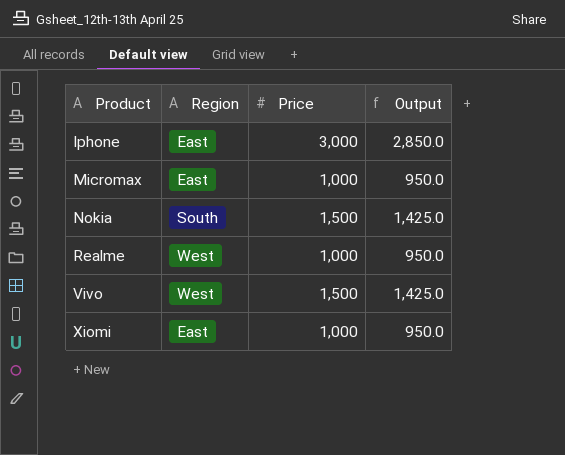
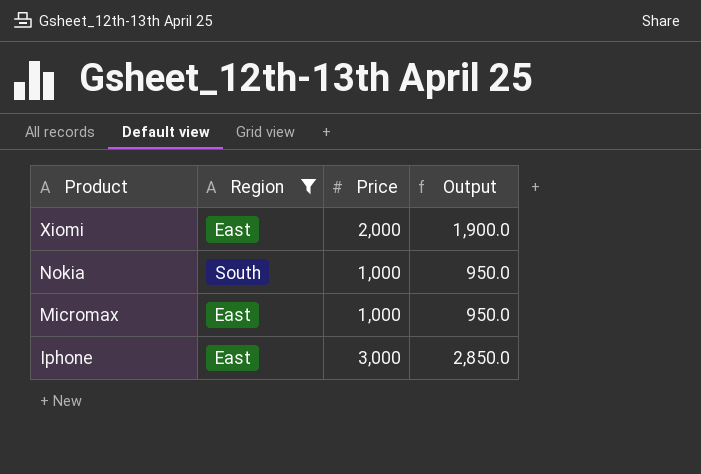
filter: none -> Region != West
row order: Product ascending -> Product descending
Xiomi | Price: 1,000 -> 2,000
Xiomi | Output: 950.0 -> 1,900.0
Nokia | Price: 1,500 -> 1,000
Nokia | Output: 1,425.0 -> 950.0

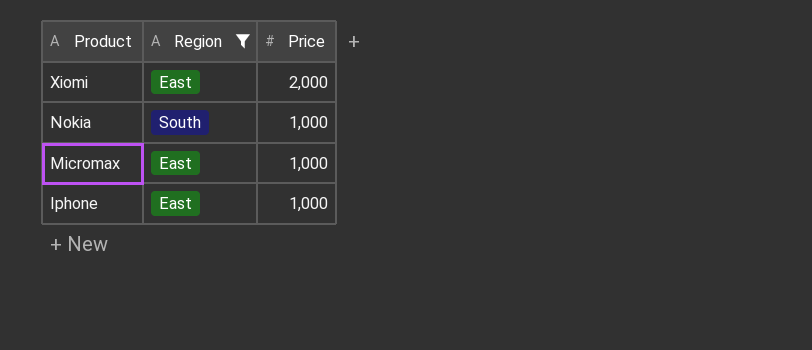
column Output | formula: [Price] * 0.95 -> none
Iphone | Price: 3,000 -> 1,000

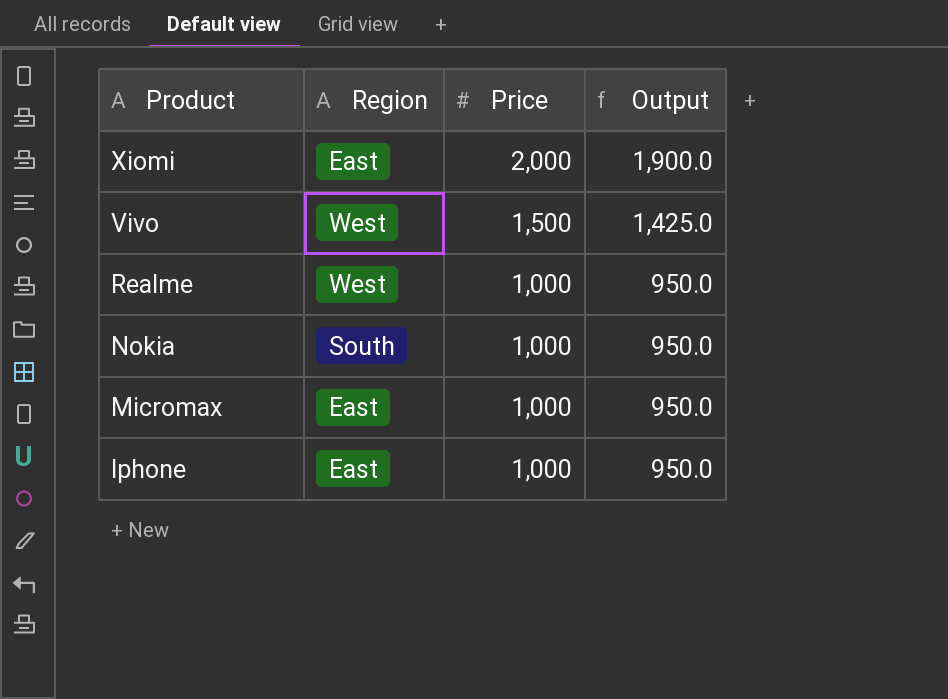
filter: Region != West -> none
column Output | formula: none -> [Price] * 0.95

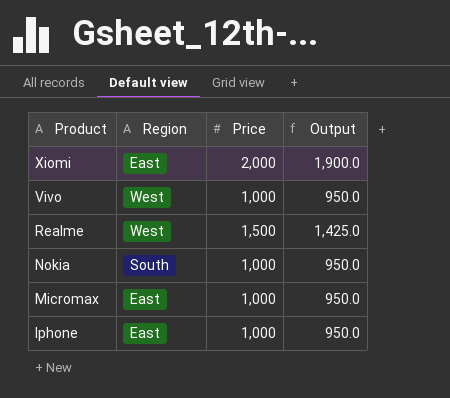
Vivo | Price: 1,500 -> 1,000
Vivo | Output: 1,425.0 -> 950.0
Realme | Price: 1,000 -> 1,500
Realme | Output: 950.0 -> 1,425.0

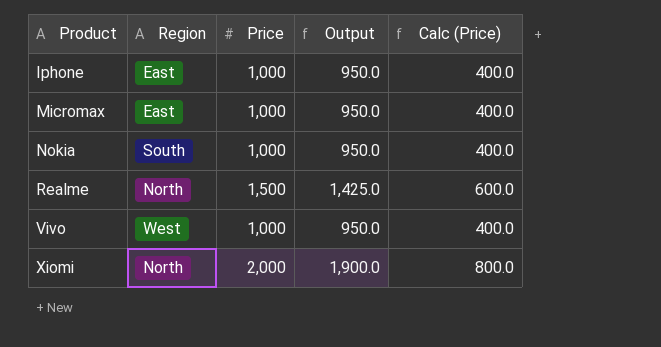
row order: Product descending -> Product ascending
column Calc (Price) | formula: none -> [Price] * 0.4
Realme | Region: West -> North
Xiomi | Region: East -> North

